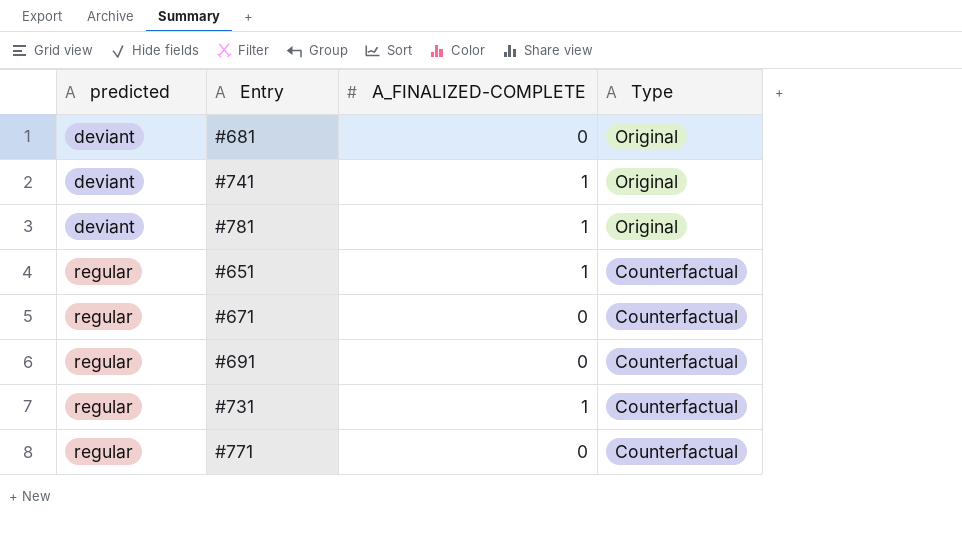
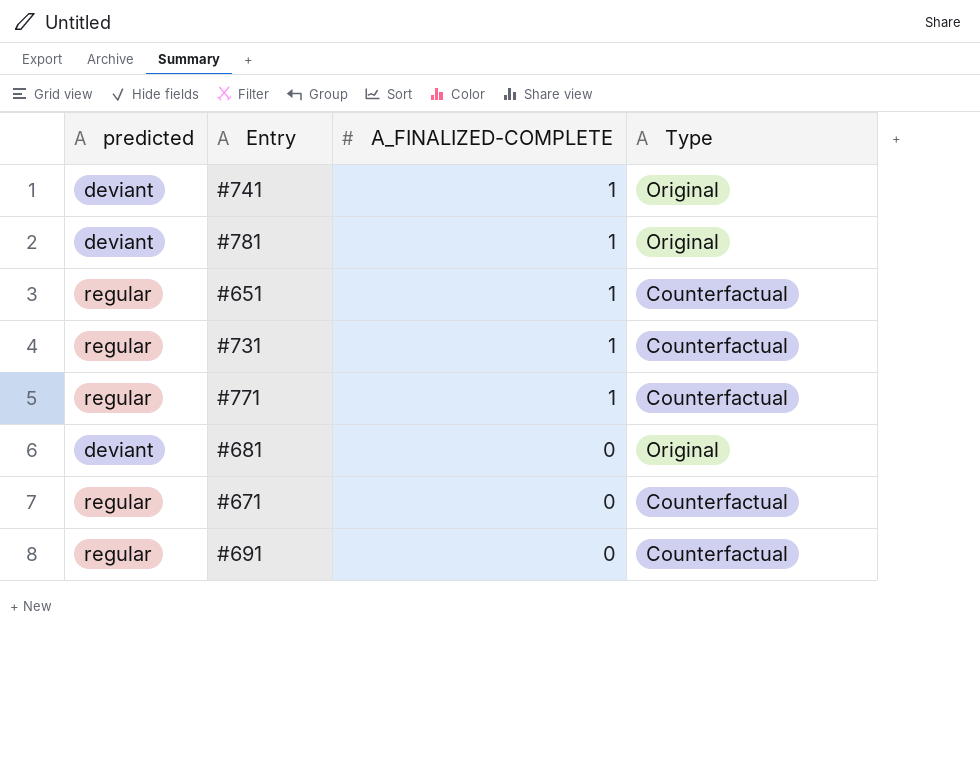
row order: predicted ascending -> A_FINALIZED-COMPLETE descending
#771 | A_FINALIZED-COMPLETE: 0 -> 1

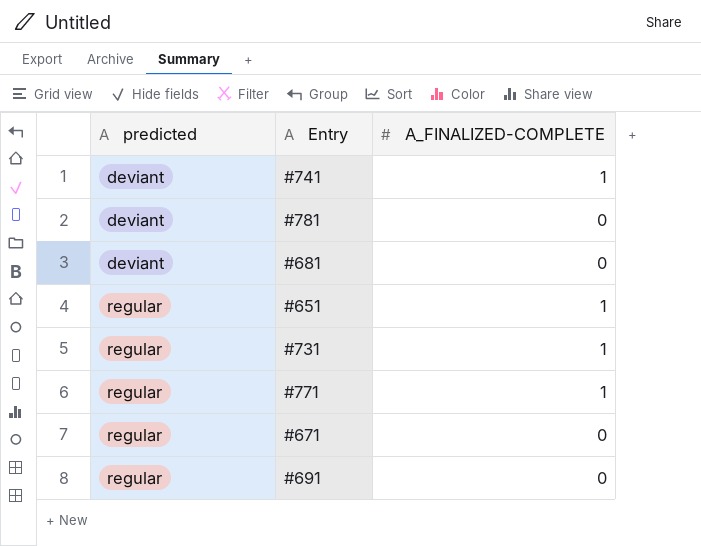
row order: A_FINALIZED-COMPLETE descending -> predicted ascending
column Type | position: 4 -> none
#781 | A_FINALIZED-COMPLETE: 1 -> 0

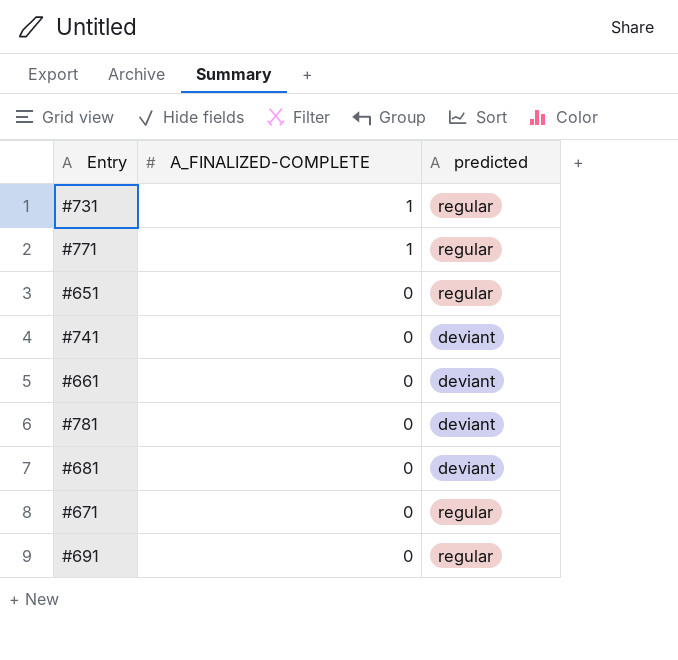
row order: predicted ascending -> A_FINALIZED-COMPLETE descending
column predicted | position: 1 -> 3
#651 | A_FINALIZED-COMPLETE: 1 -> 0
#741 | A_FINALIZED-COMPLETE: 1 -> 0
row #661: none -> 0 | deviant

